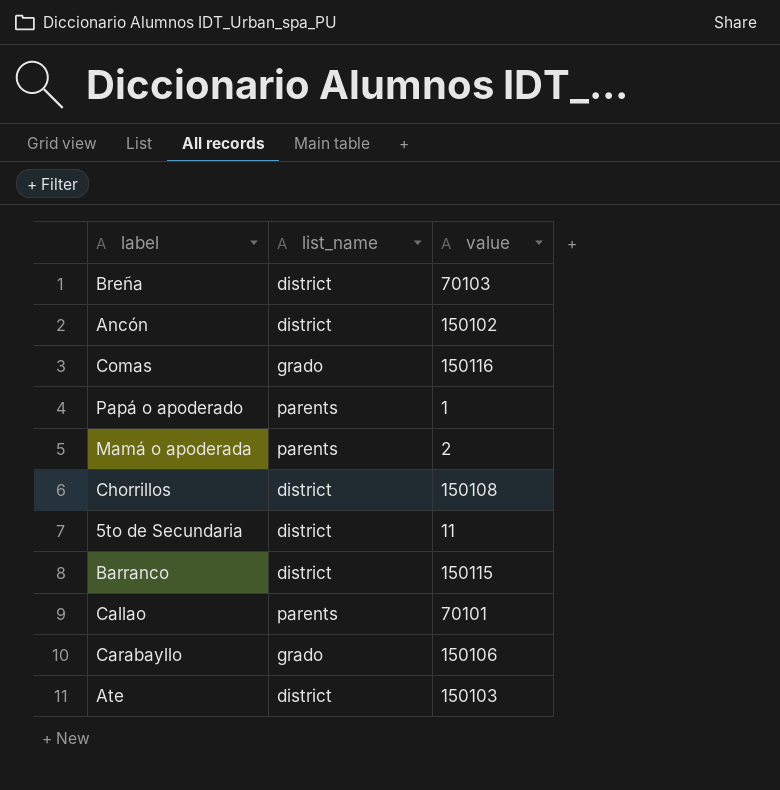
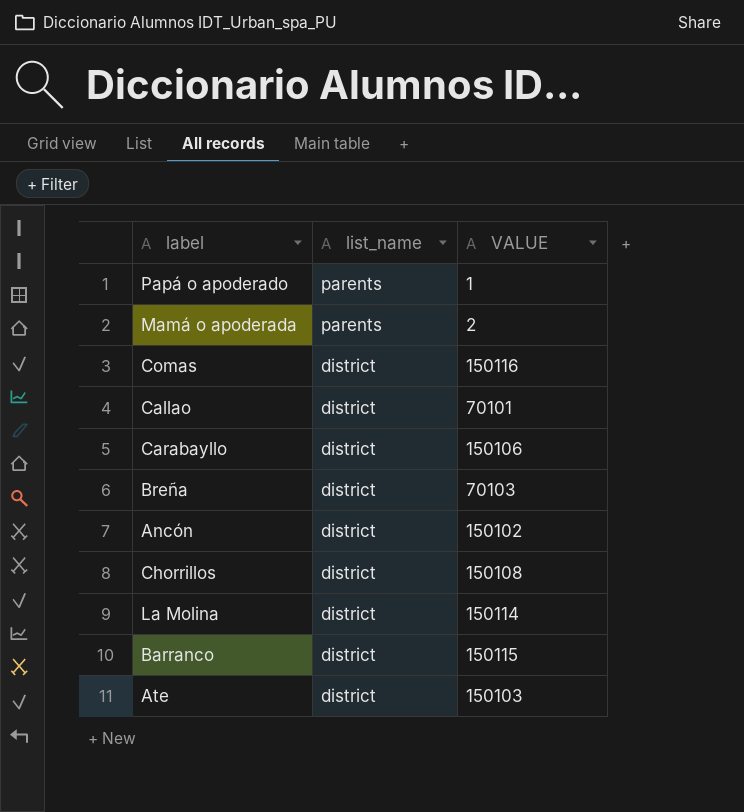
row order: none -> list_name descending
column name: value -> VALUE
row 5to de Secundaria: district | 11 -> none
Comas | list_name: grado -> district
Callao | list_name: parents -> district
Carabayllo | list_name: grado -> district
row La Molina: none -> district | 150114

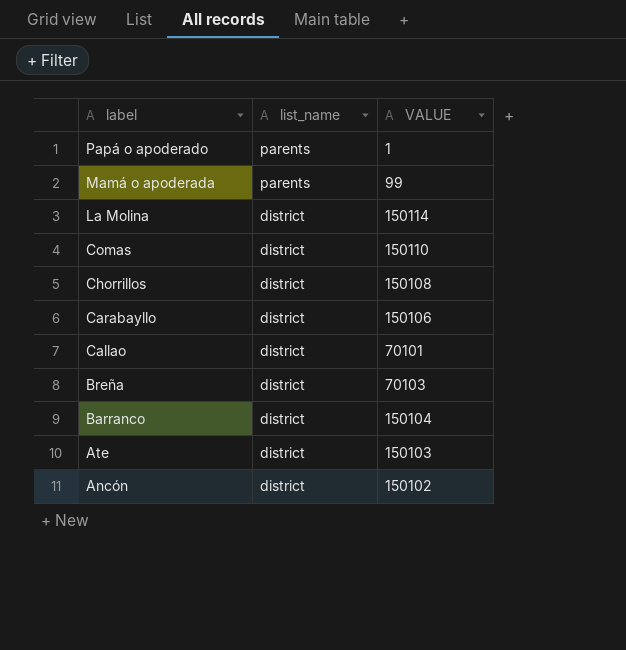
row order: list_name descending -> label descending
Mamá o apoderada | VALUE: 2 -> 99
Comas | VALUE: 150116 -> 150110
Barranco | VALUE: 150115 -> 150104

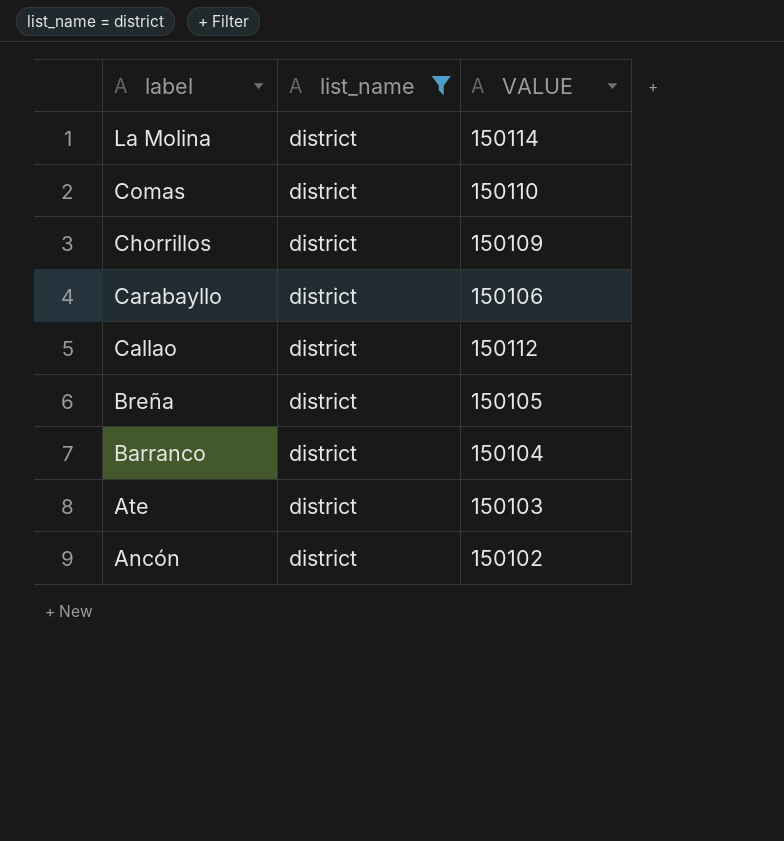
filter: none -> list_name = district
Chorrillos | VALUE: 150108 -> 150109
Callao | VALUE: 70101 -> 150112
Breña | VALUE: 70103 -> 150105

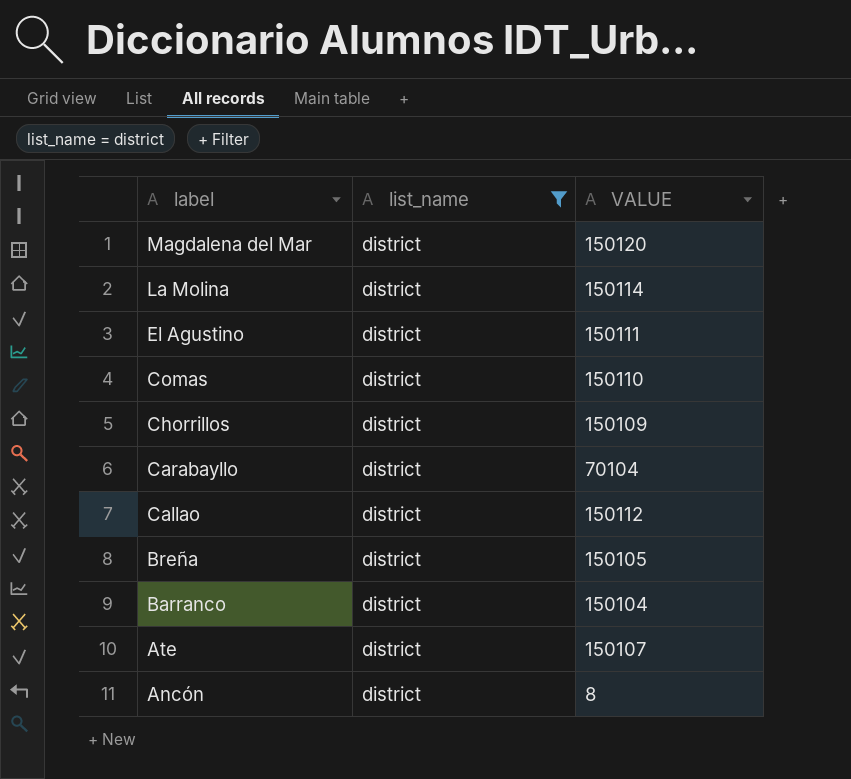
row Magdalena del Mar: none -> district | 150120
row El Agustino: none -> district | 150111
Carabayllo | VALUE: 150106 -> 70104
Ate | VALUE: 150103 -> 150107
Ancón | VALUE: 150102 -> 8

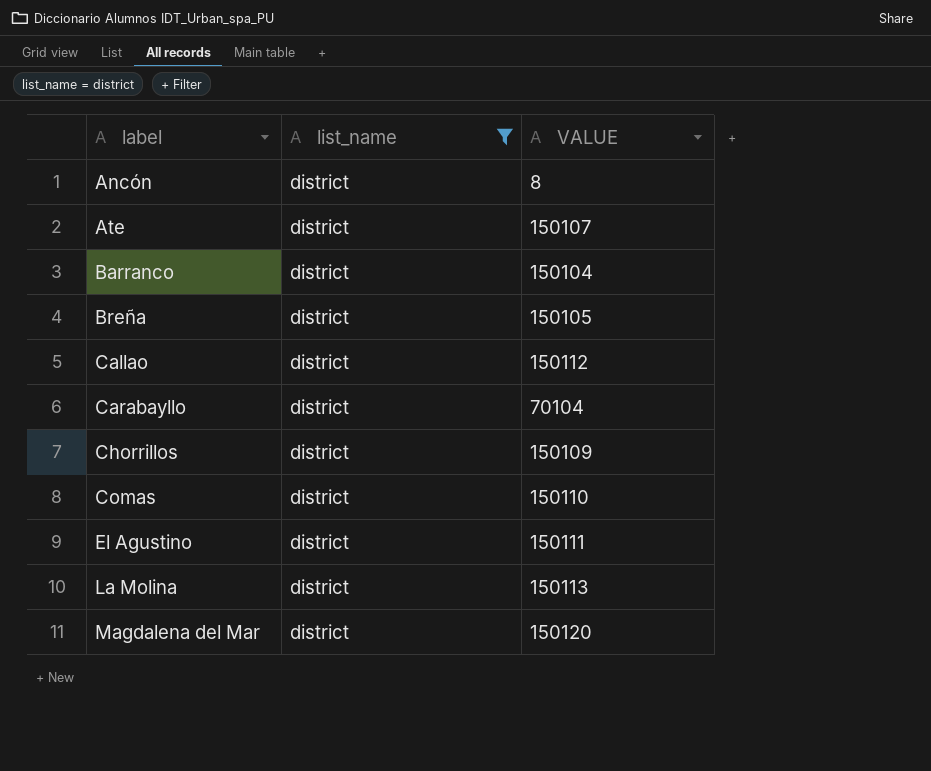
row order: label descending -> label ascending
La Molina | VALUE: 150114 -> 150113

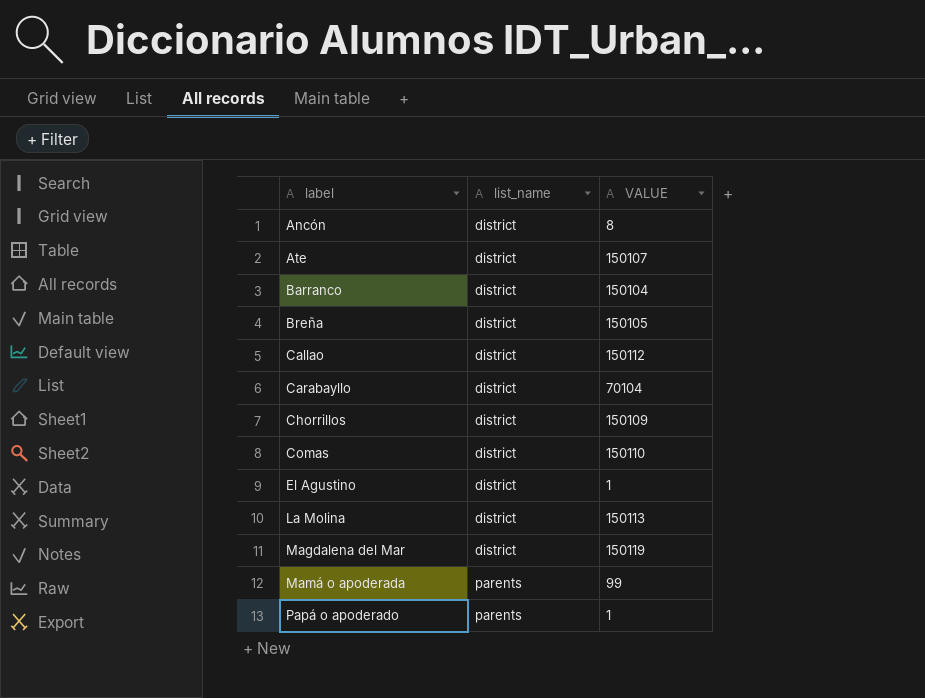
filter: list_name = district -> none
El Agustino | VALUE: 150111 -> 1
Magdalena del Mar | VALUE: 150120 -> 150119

